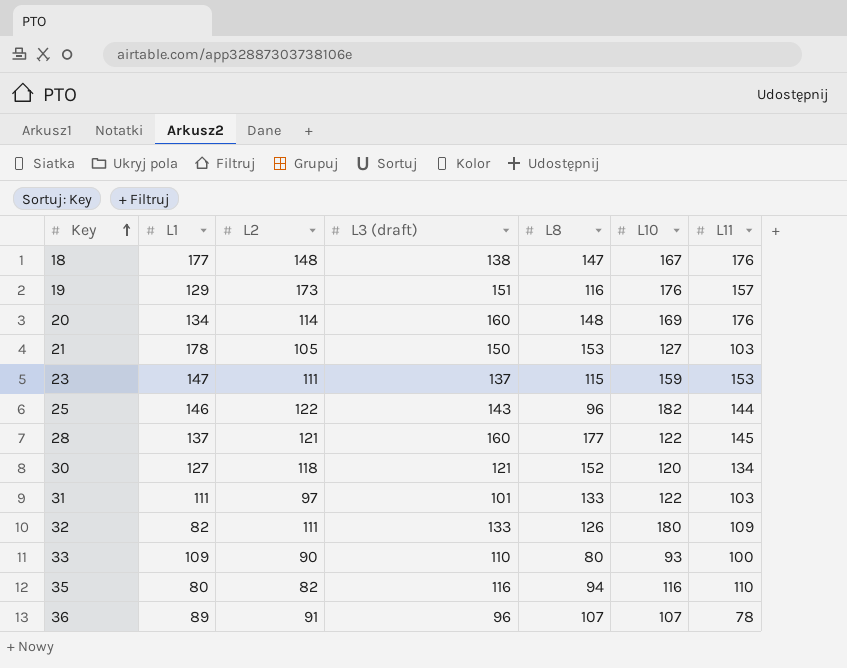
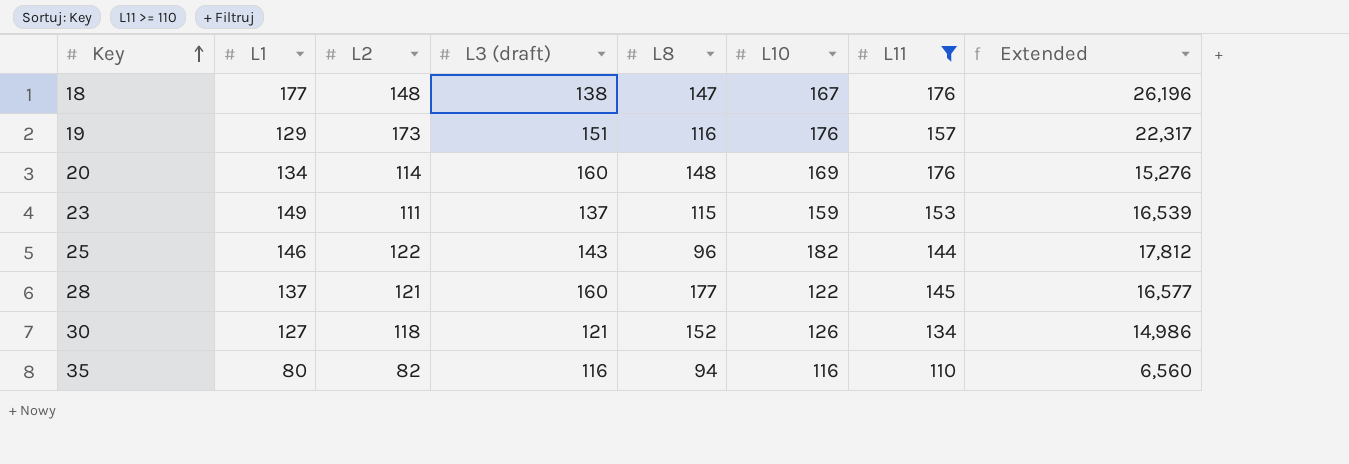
filter: none -> L11 >= 110
column Extended | formula: none -> [L1] * [L2]
23 | L1: 147 -> 149
30 | L10: 120 -> 126

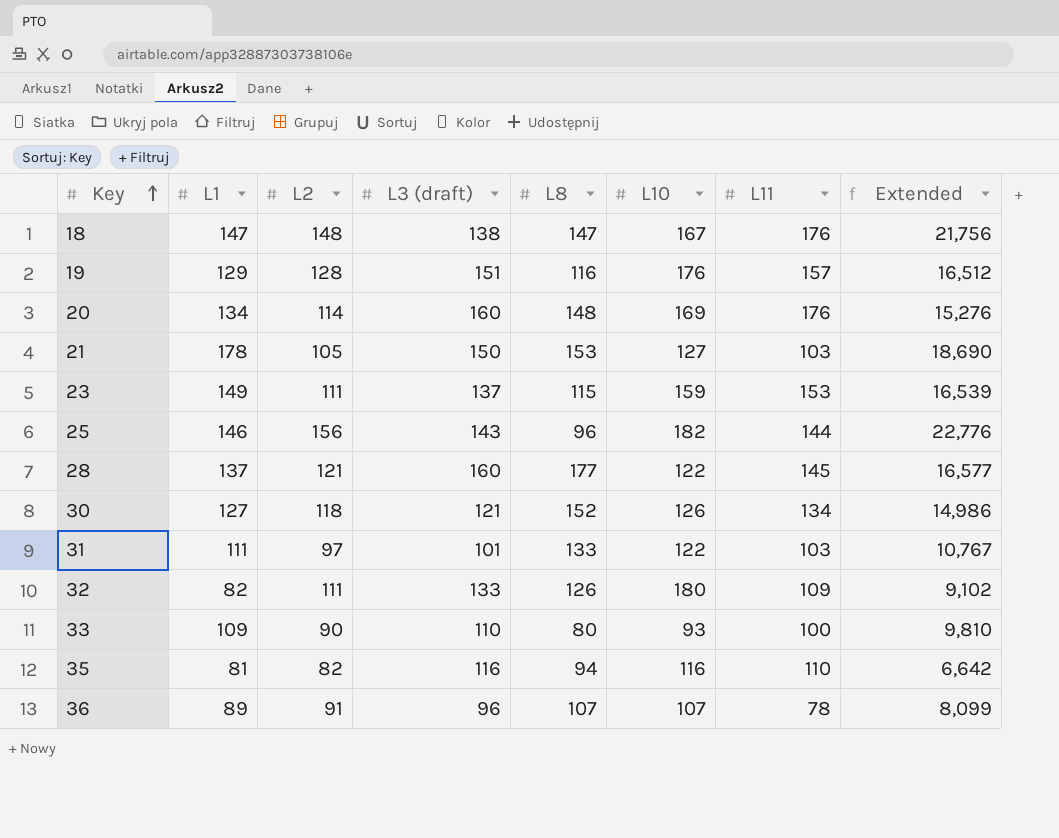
filter: L11 >= 110 -> none
18 | L1: 177 -> 147
18 | Extended: 26,196 -> 21,756
19 | L2: 173 -> 128
19 | Extended: 22,317 -> 16,512
25 | L2: 122 -> 156
25 | Extended: 17,812 -> 22,776
35 | L1: 80 -> 81
35 | Extended: 6,560 -> 6,642

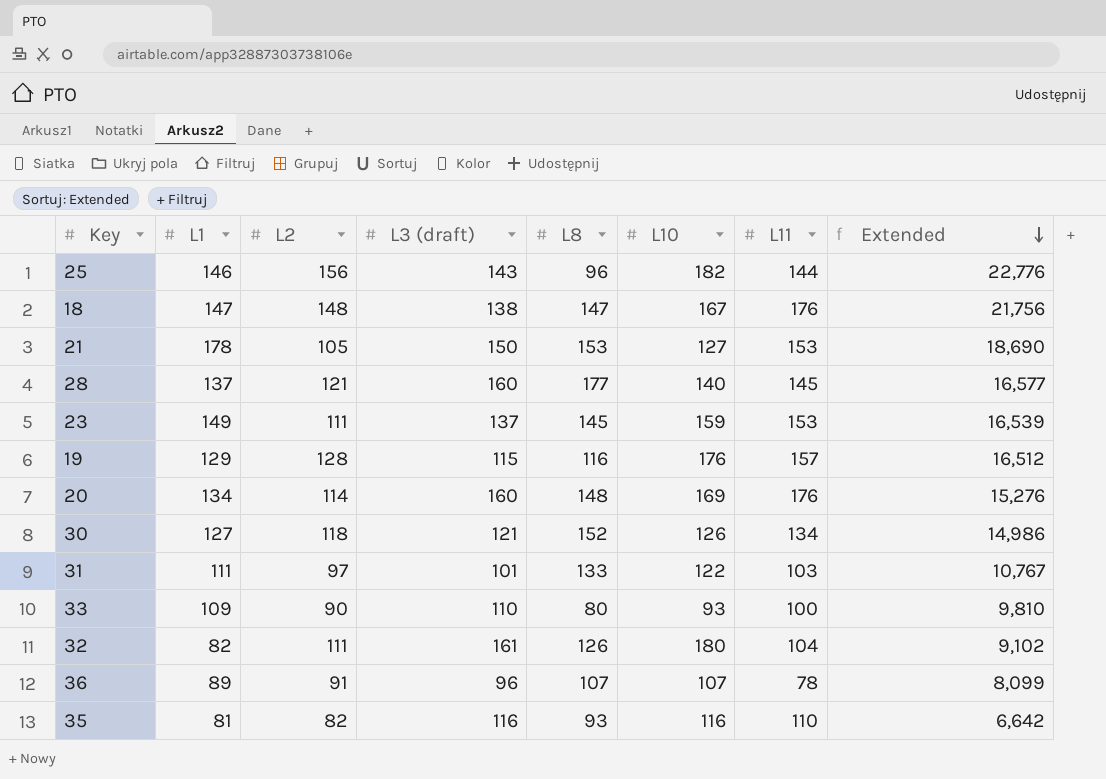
row order: Key ascending -> Extended descending
21 | L11: 103 -> 153
28 | L10: 122 -> 140
23 | L8: 115 -> 145
19 | L3 (draft): 151 -> 115
32 | L3 (draft): 133 -> 161
32 | L11: 109 -> 104
35 | L8: 94 -> 93

